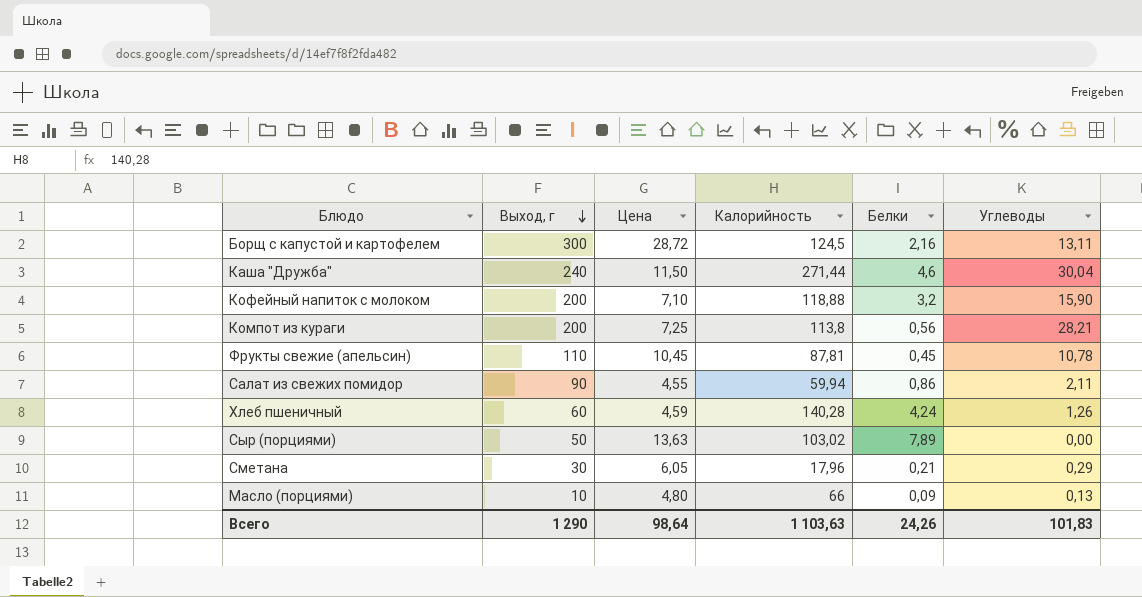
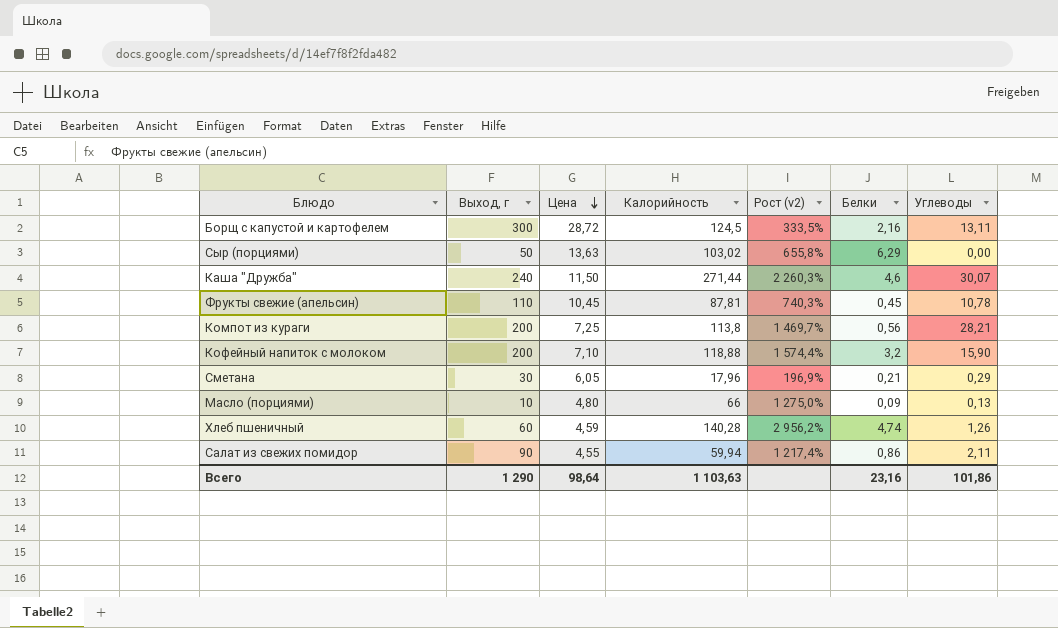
row order: Выход, г descending -> Цена descending
column Рост (v2) | formula: none -> ([Калорийность] - [Цена]) / [Цена]
Сыр (порциями) | Белки: 7,89 -> 6,29
Каша "Дружба" | Углеводы: 30,04 -> 30,07
Хлеб пшеничный | Белки: 4,24 -> 4,74
Всего | Белки: 24,26 -> 23,16
Всего | Углеводы: 101,83 -> 101,86

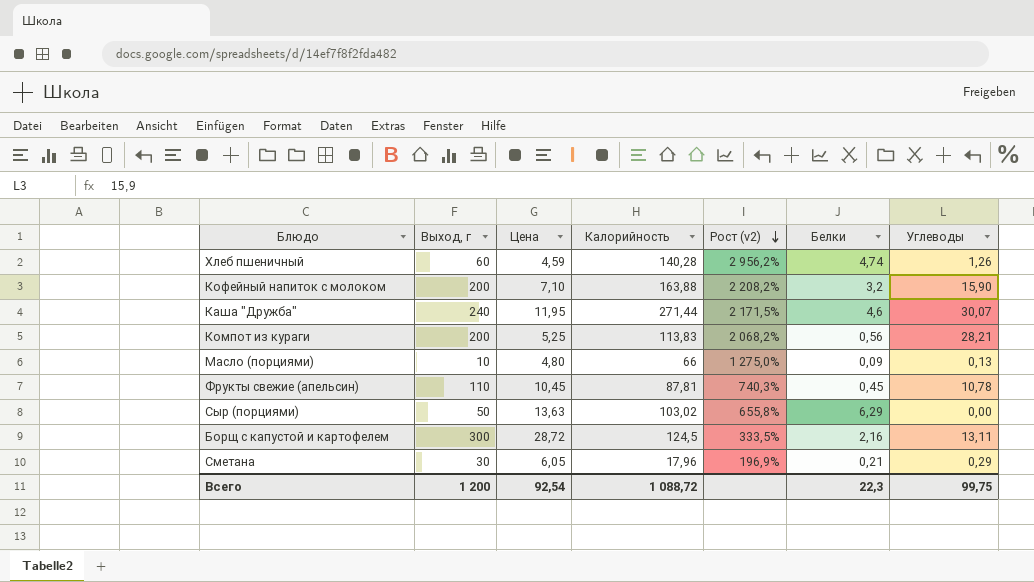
row order: Цена descending -> Рост (v2) descending
row Салат из свежих помидор: 90 | 4,55 | 59,94 | 1 217,4% | 0,86 | 2,11 -> none
Кофейный напиток с молоком | Калорийность: 118,88 -> 163,88
Кофейный напиток с молоком | Рост (v2): 1 574,4% -> 2 208,2%
Каша "Дружба" | Цена: 11,50 -> 11,95
Каша "Дружба" | Рост (v2): 2 260,3% -> 2 171,5%
Компот из кураги | Цена: 7,25 -> 5,25
Компот из кураги | Калорийность: 113,8 -> 113,83
Компот из кураги | Рост (v2): 1 469,7% -> 2 068,2%
Всего | Выход, г: 1 290 -> 1 200
Всего | Цена: 98,64 -> 92,54
Всего | Калорийность: 1 103,63 -> 1 088,72
Всего | Белки: 23,16 -> 22,3
Всего | Углеводы: 101,86 -> 99,75

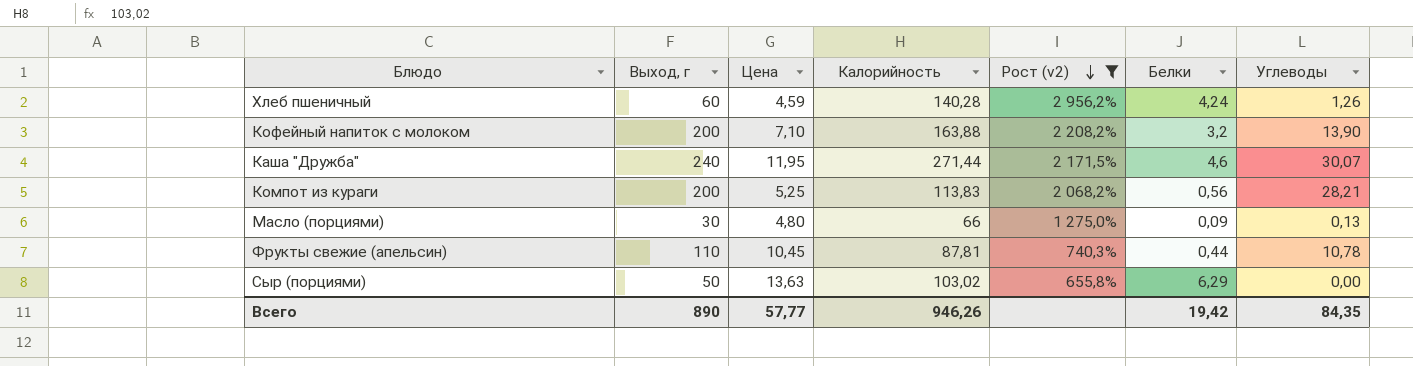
filter: none -> Рост (v2) >= 655,8%
Хлеб пшеничный | Белки: 4,74 -> 4,24
Кофейный напиток с молоком | Углеводы: 15,90 -> 13,90
Масло (порциями) | Выход, г: 10 -> 30
Фрукты свежие (апельсин) | Белки: 0,45 -> 0,44
Всего | Выход, г: 1 200 -> 890
Всего | Цена: 92,54 -> 57,77
Всего | Калорийность: 1 088,72 -> 946,26
Всего | Белки: 22,3 -> 19,42
Всего | Углеводы: 99,75 -> 84,35

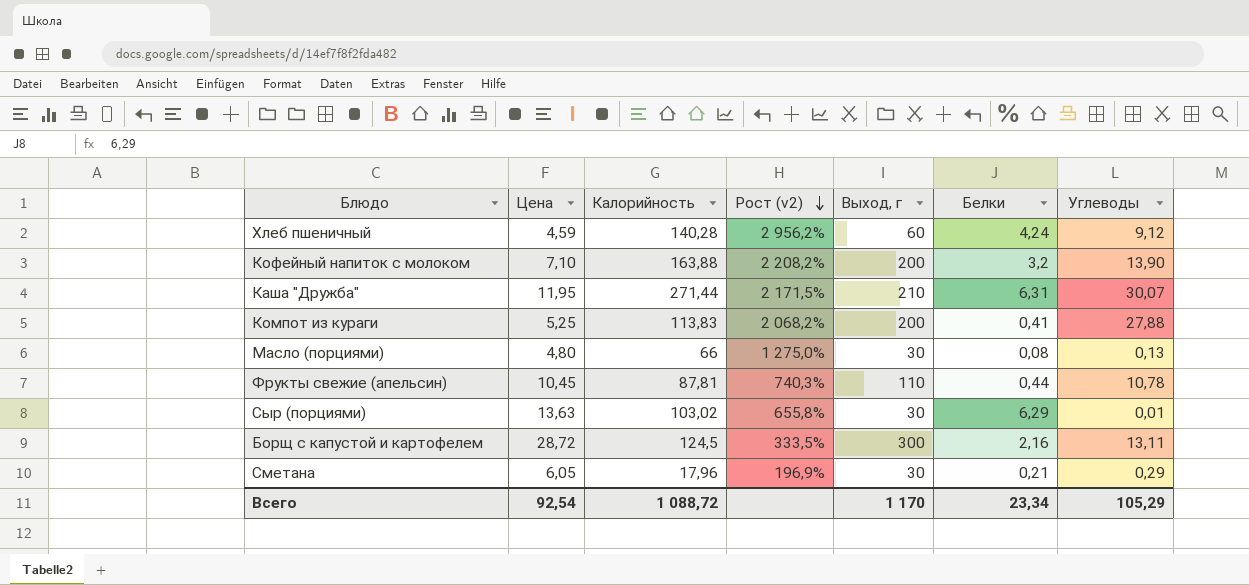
filter: Рост (v2) >= 655,8% -> none
column Выход, г | position: 2 -> 5
Хлеб пшеничный | Углеводы: 1,26 -> 9,12
Каша "Дружба" | Выход, г: 240 -> 210
Каша "Дружба" | Белки: 4,6 -> 6,31
Компот из кураги | Белки: 0,56 -> 0,41
Компот из кураги | Углеводы: 28,21 -> 27,88
Масло (порциями) | Белки: 0,09 -> 0,08
Сыр (порциями) | Выход, г: 50 -> 30
Сыр (порциями) | Углеводы: 0,00 -> 0,01
Всего | Цена: 57,77 -> 92,54
Всего | Калорийность: 946,26 -> 1 088,72
Всего | Выход, г: 890 -> 1 170
Всего | Белки: 19,42 -> 23,34
Всего | Углеводы: 84,35 -> 105,29

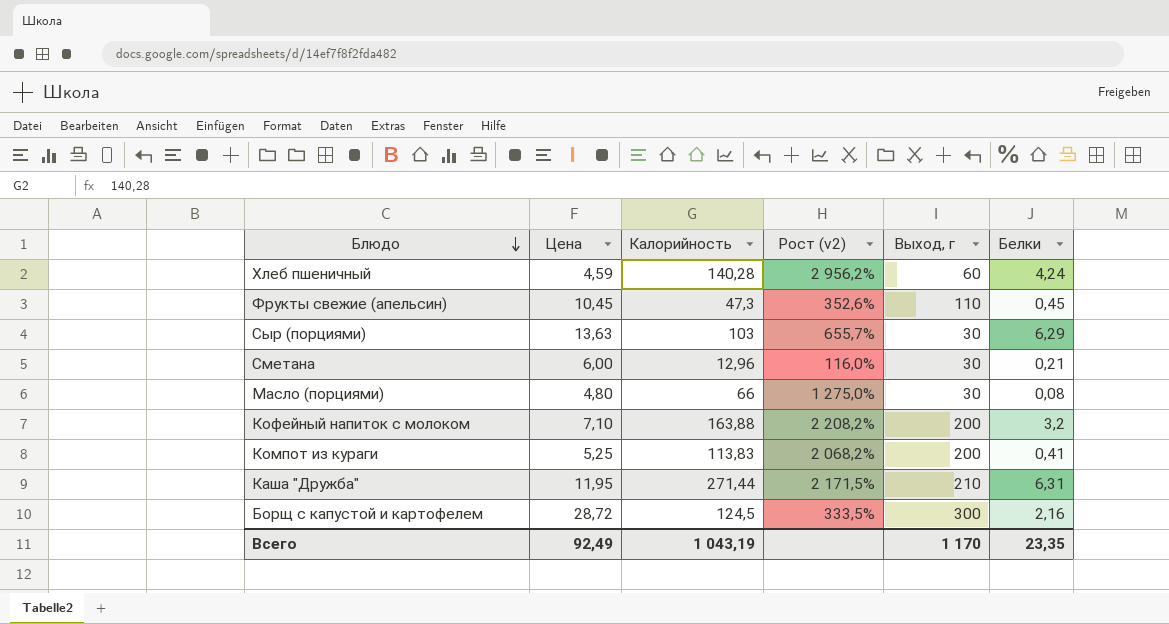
row order: Рост (v2) descending -> Блюдо descending
column Углеводы | position: 7 -> none
Фрукты свежие (апельсин) | Калорийность: 87,81 -> 47,3
Фрукты свежие (апельсин) | Рост (v2): 740,3% -> 352,6%
Фрукты свежие (апельсин) | Белки: 0,44 -> 0,45
Сыр (порциями) | Калорийность: 103,02 -> 103
Сыр (порциями) | Рост (v2): 655,8% -> 655,7%
Сметана | Цена: 6,05 -> 6,00
Сметана | Калорийность: 17,96 -> 12,96
Сметана | Рост (v2): 196,9% -> 116,0%
Всего | Цена: 92,54 -> 92,49
Всего | Калорийность: 1 088,72 -> 1 043,19
Всего | Белки: 23,34 -> 23,35

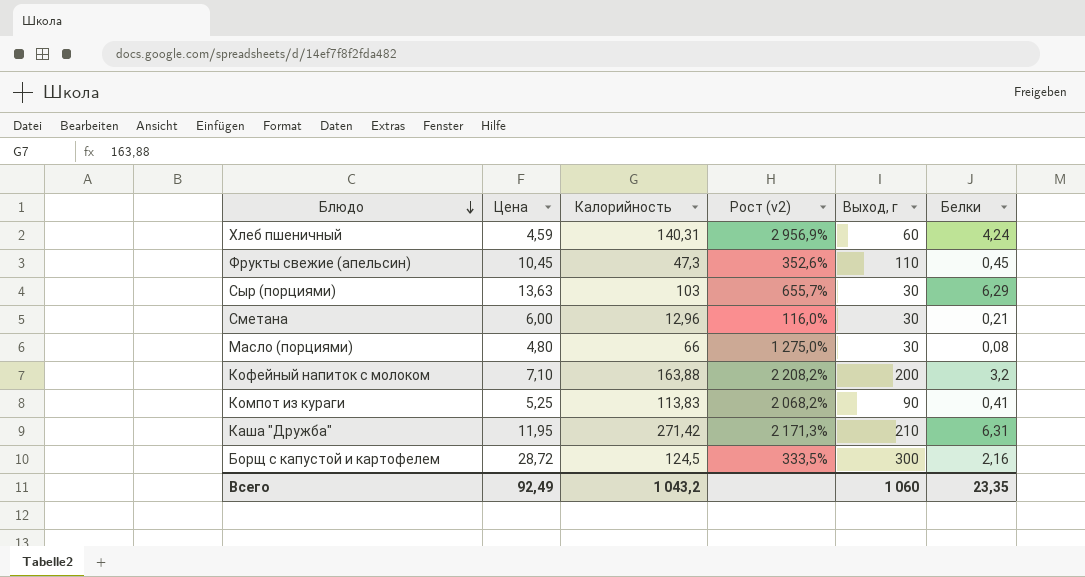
Хлеб пшеничный | Калорийность: 140,28 -> 140,31
Хлеб пшеничный | Рост (v2): 2 956,2% -> 2 956,9%
Компот из кураги | Выход, г: 200 -> 90
Каша "Дружба" | Калорийность: 271,44 -> 271,42
Каша "Дружба" | Рост (v2): 2 171,5% -> 2 171,3%
Всего | Калорийность: 1 043,19 -> 1 043,2
Всего | Выход, г: 1 170 -> 1 060

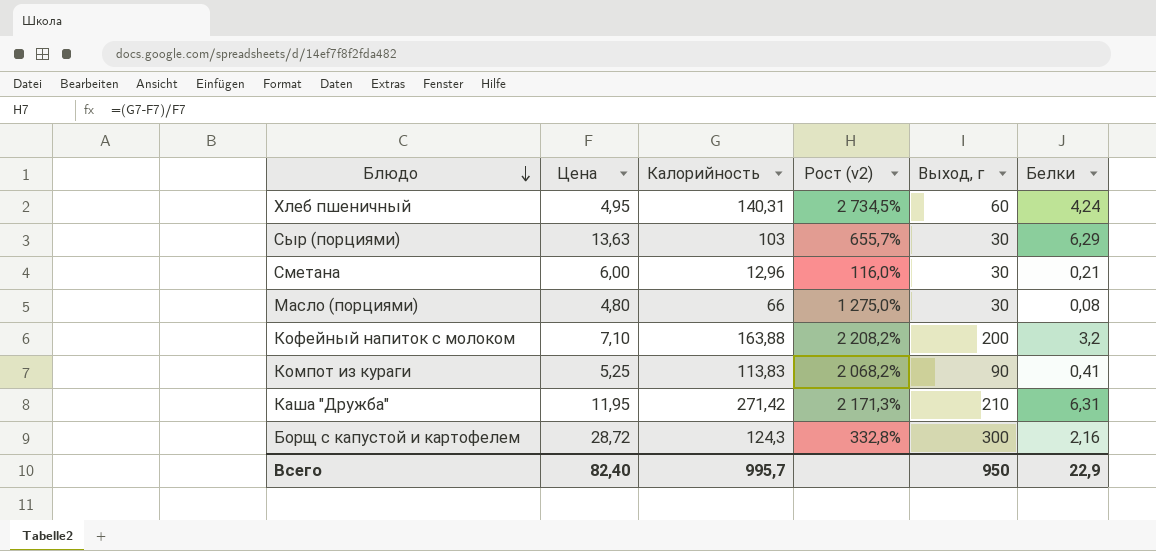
row Фрукты свежие (апельсин): 10,45 | 47,3 | 352,6% | 110 | 0,45 -> none
Хлеб пшеничный | Цена: 4,59 -> 4,95
Хлеб пшеничный | Рост (v2): 2 956,9% -> 2 734,5%
Борщ с капустой и картофелем | Калорийность: 124,5 -> 124,3
Борщ с капустой и картофелем | Рост (v2): 333,5% -> 332,8%
Всего | Цена: 92,49 -> 82,40
Всего | Калорийность: 1 043,2 -> 995,7
Всего | Выход, г: 1 060 -> 950
Всего | Белки: 23,35 -> 22,9

